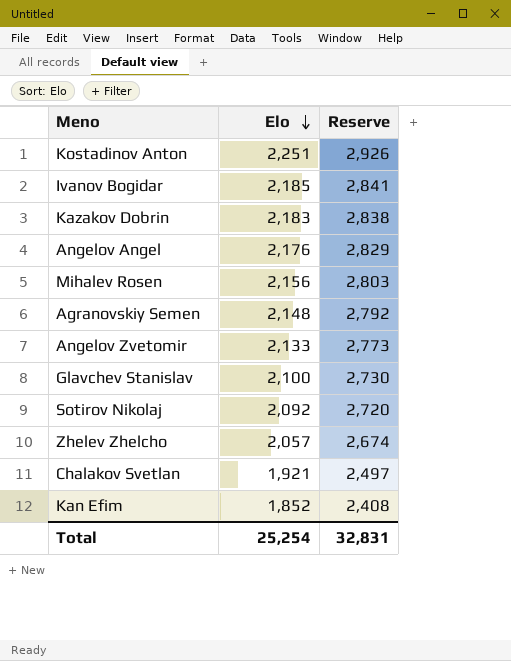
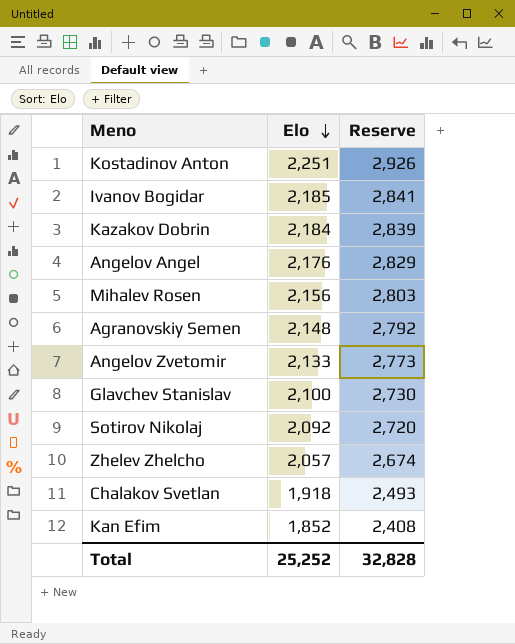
Kazakov Dobrin | Elo: 2,183 -> 2,184
Kazakov Dobrin | Reserve: 2,838 -> 2,839
Chalakov Svetlan | Elo: 1,921 -> 1,918
Chalakov Svetlan | Reserve: 2,497 -> 2,493
Total | Elo: 25,254 -> 25,252
Total | Reserve: 32,831 -> 32,828

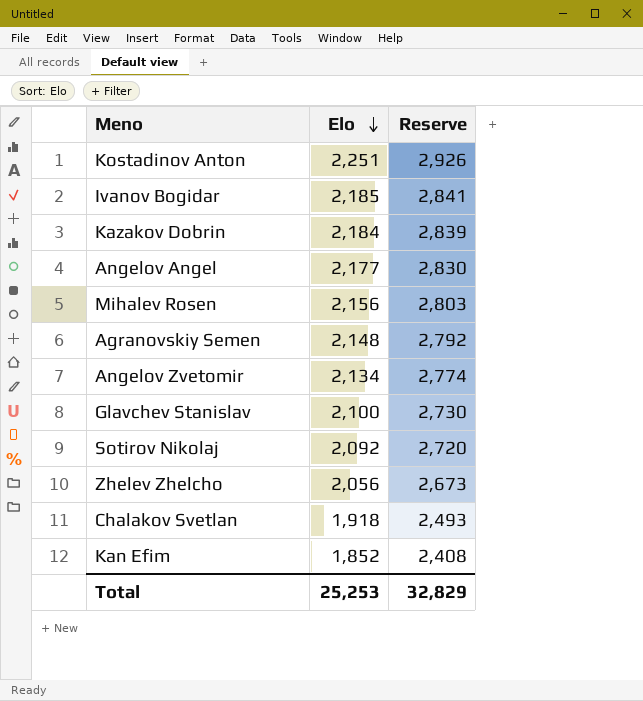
Angelov Angel | Elo: 2,176 -> 2,177
Angelov Angel | Reserve: 2,829 -> 2,830
Angelov Zvetomir | Elo: 2,133 -> 2,134
Angelov Zvetomir | Reserve: 2,773 -> 2,774
Zhelev Zhelcho | Elo: 2,057 -> 2,056
Zhelev Zhelcho | Reserve: 2,674 -> 2,673
Total | Elo: 25,252 -> 25,253
Total | Reserve: 32,828 -> 32,829

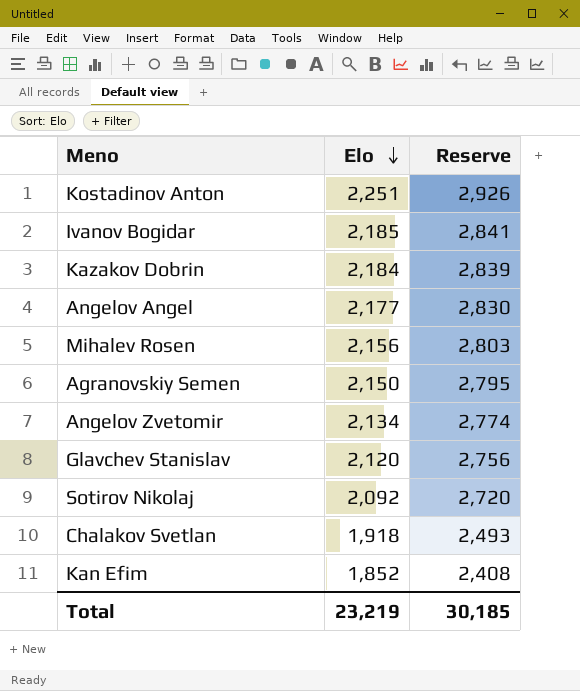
row Zhelev Zhelcho: 2,056 | 2,673 -> none
Agranovskiy Semen | Elo: 2,148 -> 2,150
Agranovskiy Semen | Reserve: 2,792 -> 2,795
Glavchev Stanislav | Elo: 2,100 -> 2,120
Glavchev Stanislav | Reserve: 2,730 -> 2,756
Total | Elo: 25,253 -> 23,219
Total | Reserve: 32,829 -> 30,185

